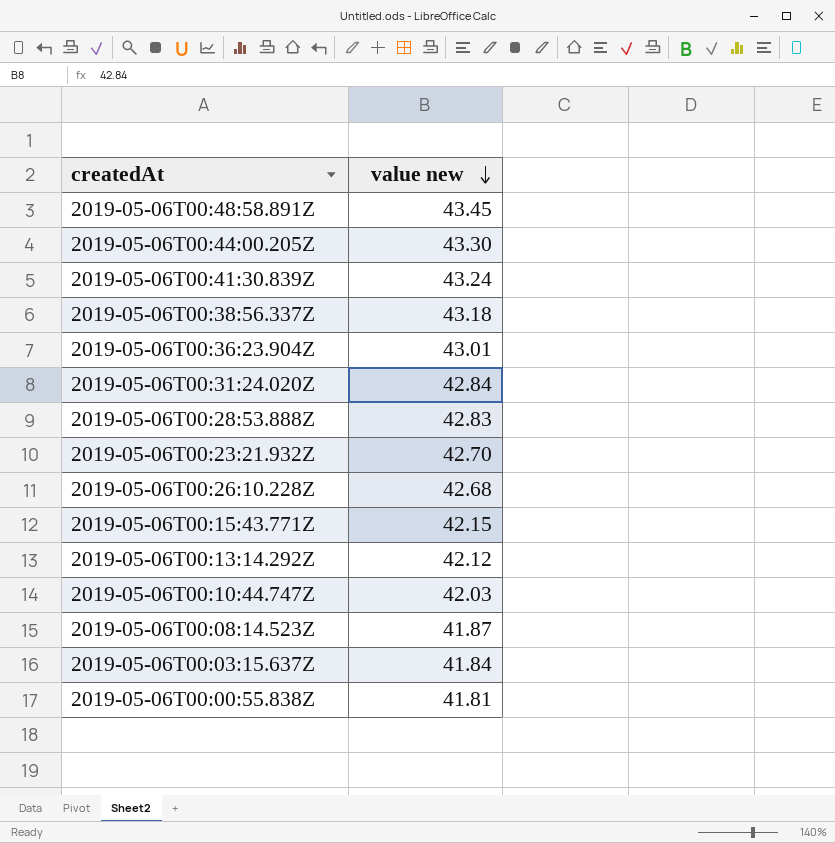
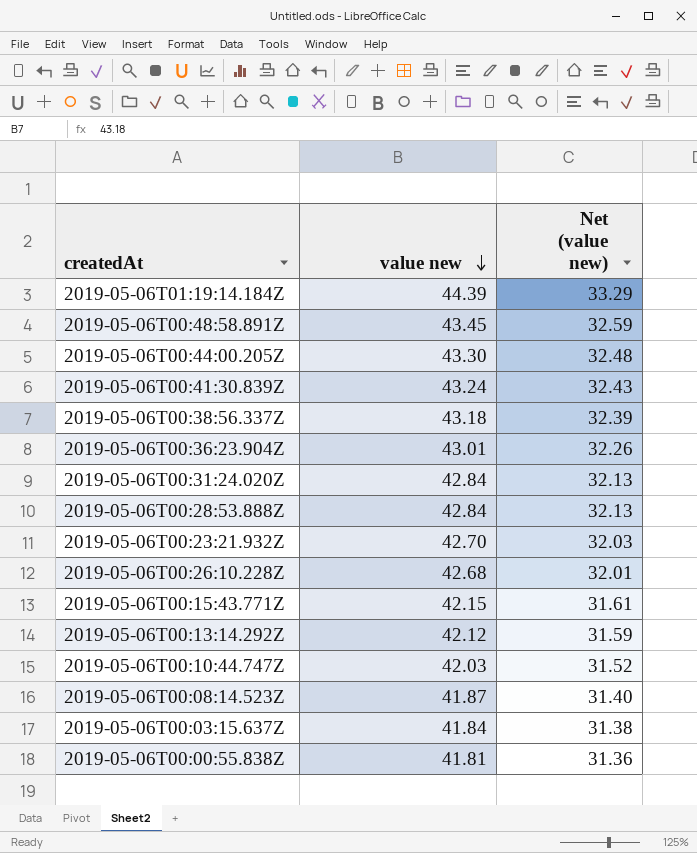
column Net (value new) | formula: none -> [value new] * 0.75
row 2019-05-06T01:19:14.184Z: none -> 44.39 | 33.29
2019-05-06T00:28:53.888Z | value new: 42.83 -> 42.84

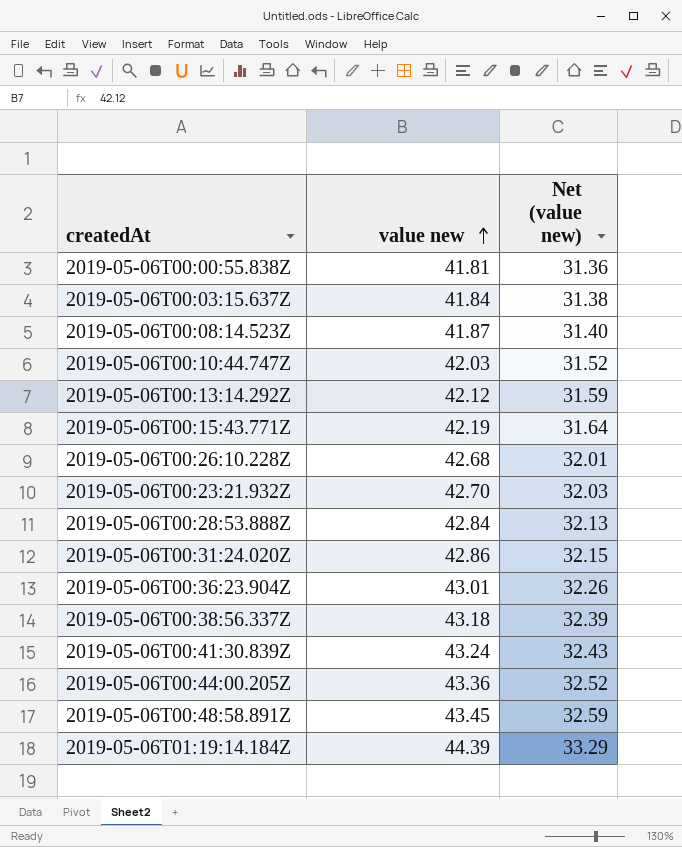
row order: value new descending -> value new ascending
2019-05-06T00:15:43.771Z | value new: 42.15 -> 42.19
2019-05-06T00:15:43.771Z | Net (value new): 31.61 -> 31.64
2019-05-06T00:31:24.020Z | value new: 42.84 -> 42.86
2019-05-06T00:31:24.020Z | Net (value new): 32.13 -> 32.15
2019-05-06T00:44:00.205Z | value new: 43.30 -> 43.36
2019-05-06T00:44:00.205Z | Net (value new): 32.48 -> 32.52

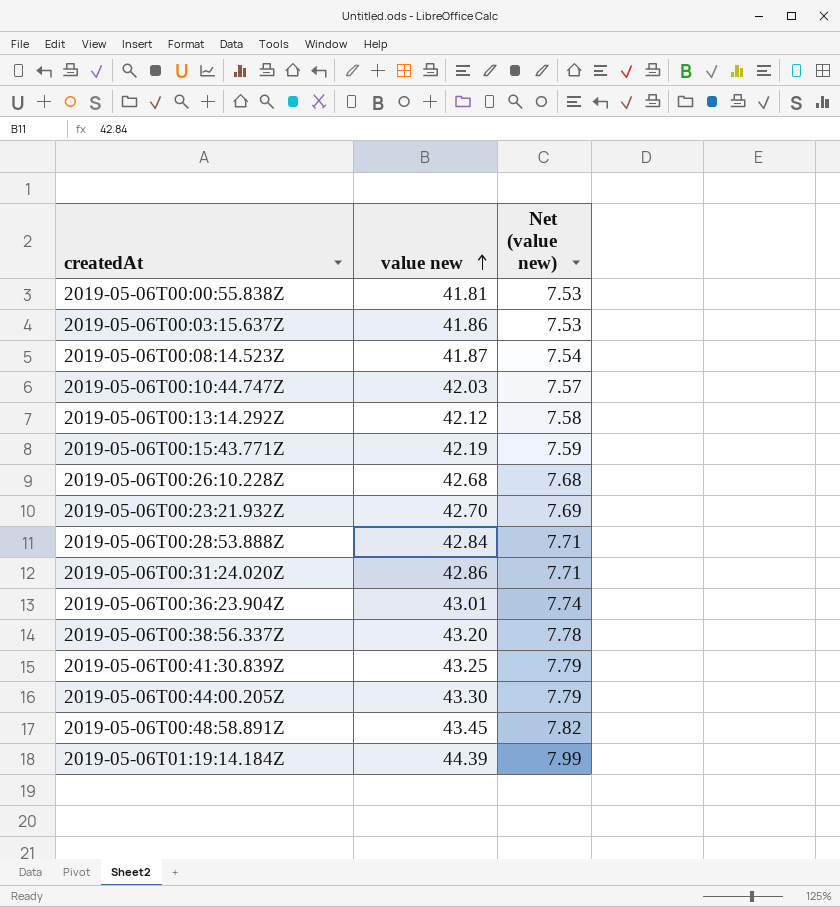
column Net (value new) | formula: [value new] * 0.75 -> [value new] * 0.18
2019-05-06T00:03:15.637Z | value new: 41.84 -> 41.86
2019-05-06T00:38:56.337Z | value new: 43.18 -> 43.20
2019-05-06T00:41:30.839Z | value new: 43.24 -> 43.25
2019-05-06T00:44:00.205Z | value new: 43.36 -> 43.30

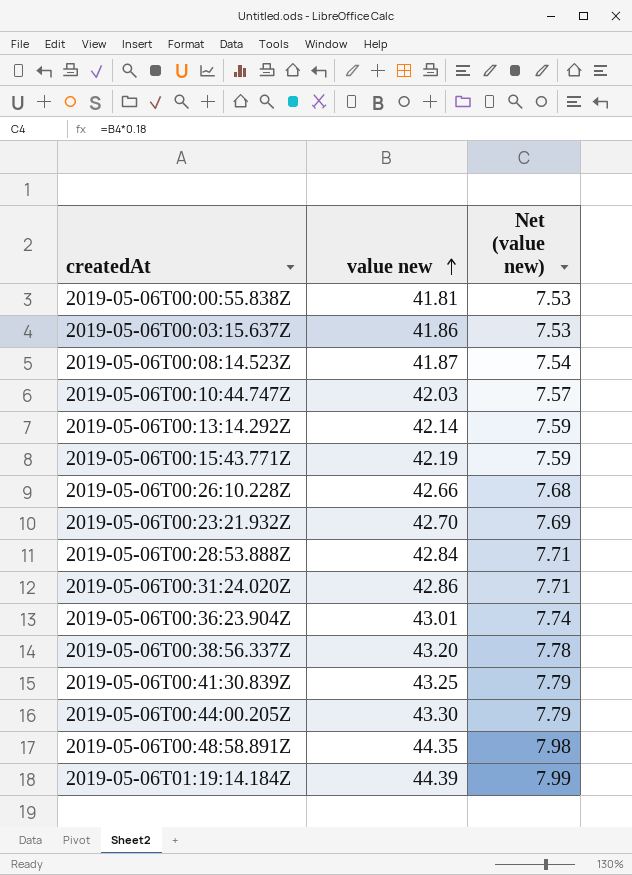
2019-05-06T00:13:14.292Z | value new: 42.12 -> 42.14
2019-05-06T00:13:14.292Z | Net (value new): 7.58 -> 7.59
2019-05-06T00:26:10.228Z | value new: 42.68 -> 42.66
2019-05-06T00:48:58.891Z | value new: 43.45 -> 44.35
2019-05-06T00:48:58.891Z | Net (value new): 7.82 -> 7.98

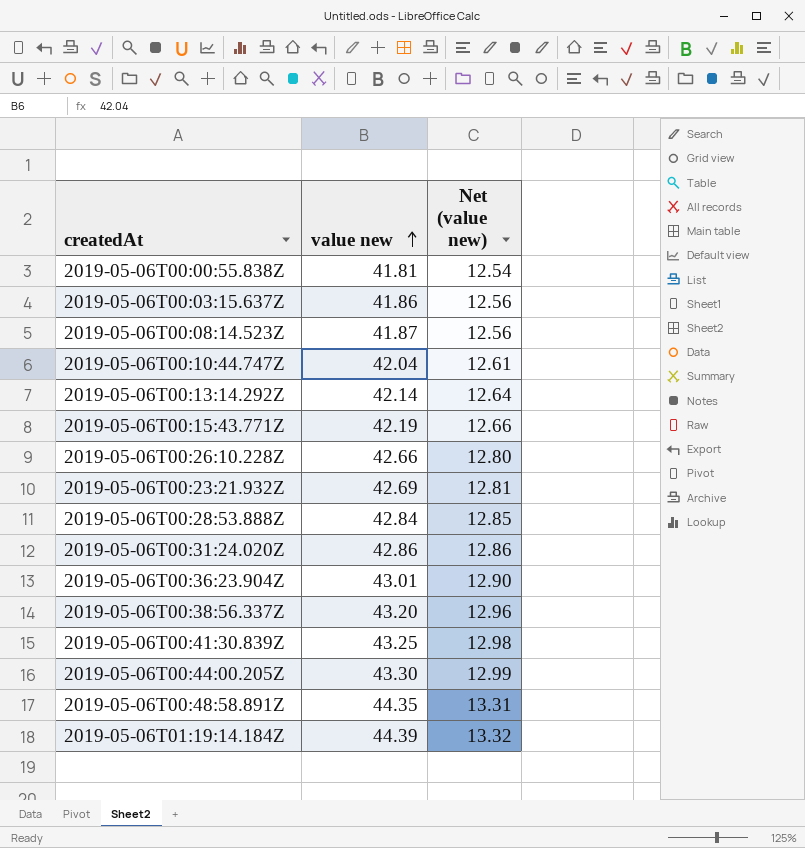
column Net (value new) | formula: [value new] * 0.18 -> [value new] * 0.3
2019-05-06T00:10:44.747Z | value new: 42.03 -> 42.04
2019-05-06T00:23:21.932Z | value new: 42.70 -> 42.69

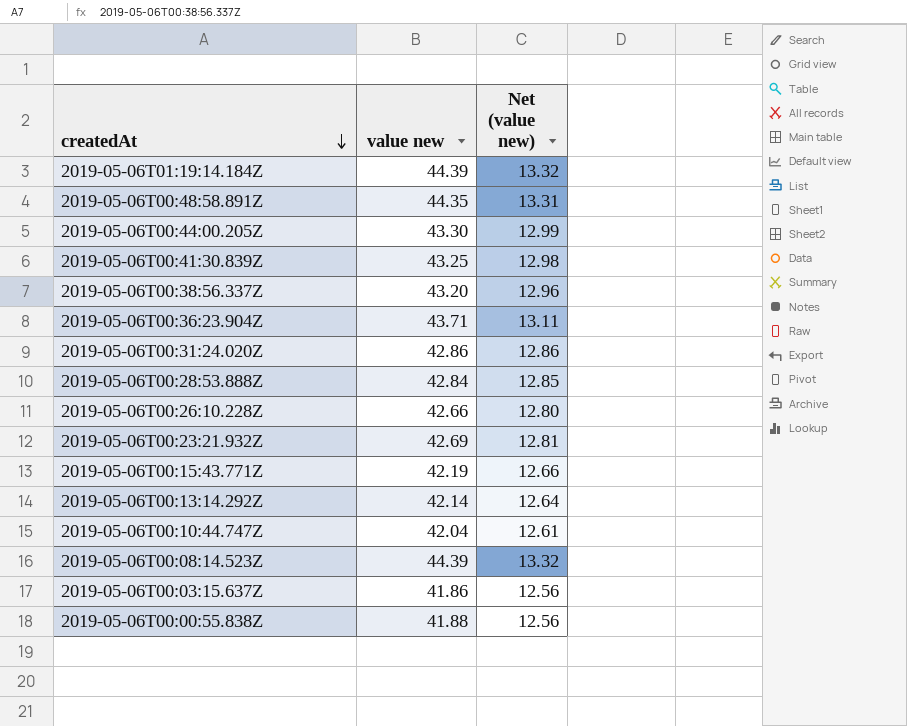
row order: value new ascending -> createdAt descending
2019-05-06T00:36:23.904Z | value new: 43.01 -> 43.71
2019-05-06T00:36:23.904Z | Net (value new): 12.90 -> 13.11
2019-05-06T00:08:14.523Z | value new: 41.87 -> 44.39
2019-05-06T00:08:14.523Z | Net (value new): 12.56 -> 13.32
2019-05-06T00:00:55.838Z | value new: 41.81 -> 41.88
2019-05-06T00:00:55.838Z | Net (value new): 12.54 -> 12.56

